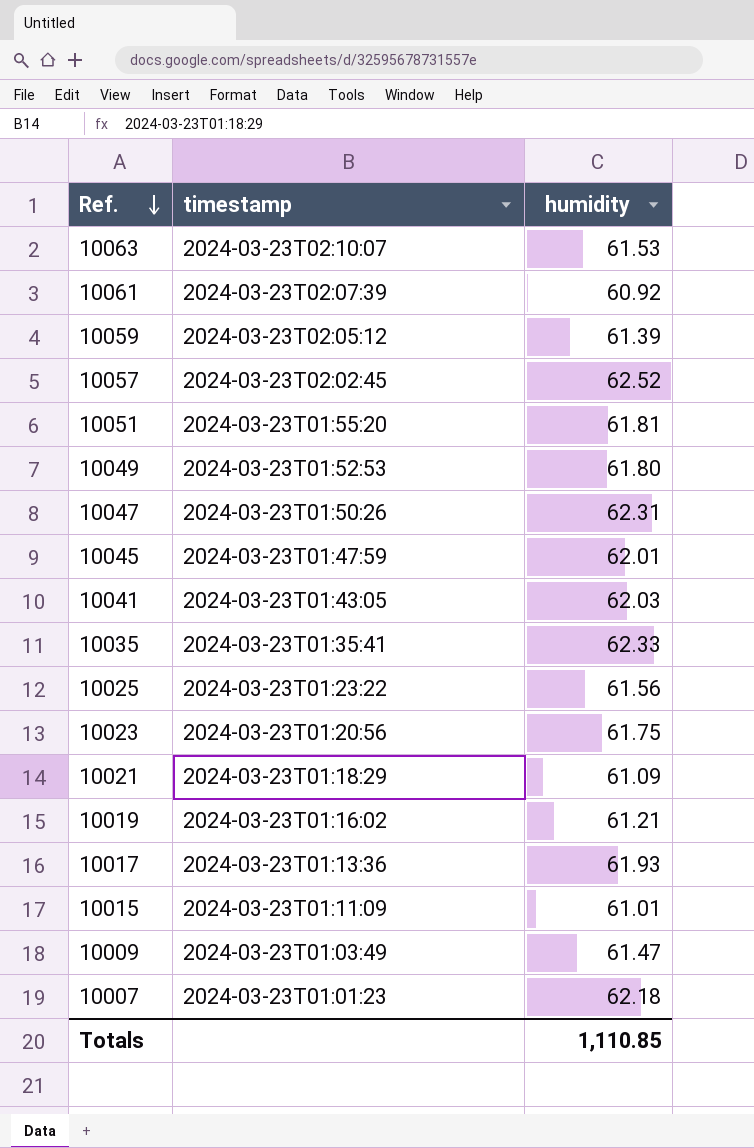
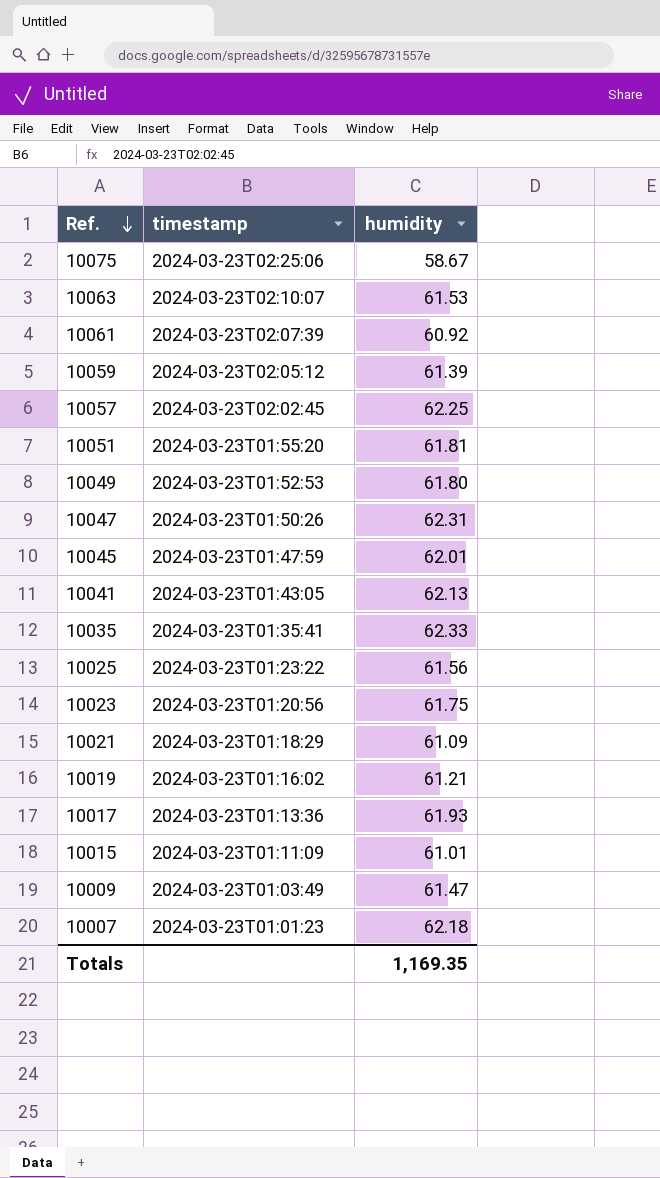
row 10075: none -> 2024-03-23T02:25:06 | 58.67
10057 | humidity: 62.52 -> 62.25
10041 | humidity: 62.03 -> 62.13
Totals | humidity: 1,110.85 -> 1,169.35

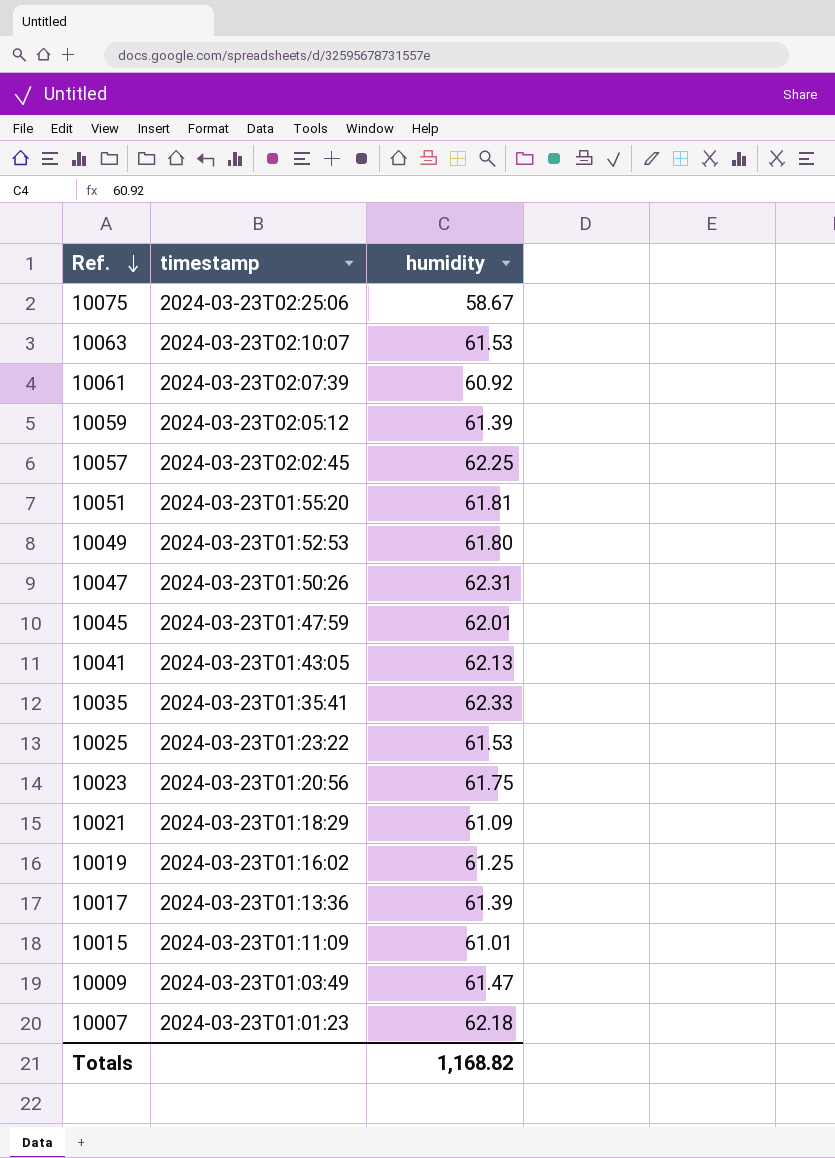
10025 | humidity: 61.56 -> 61.53
10019 | humidity: 61.21 -> 61.25
10017 | humidity: 61.93 -> 61.39
Totals | humidity: 1,169.35 -> 1,168.82

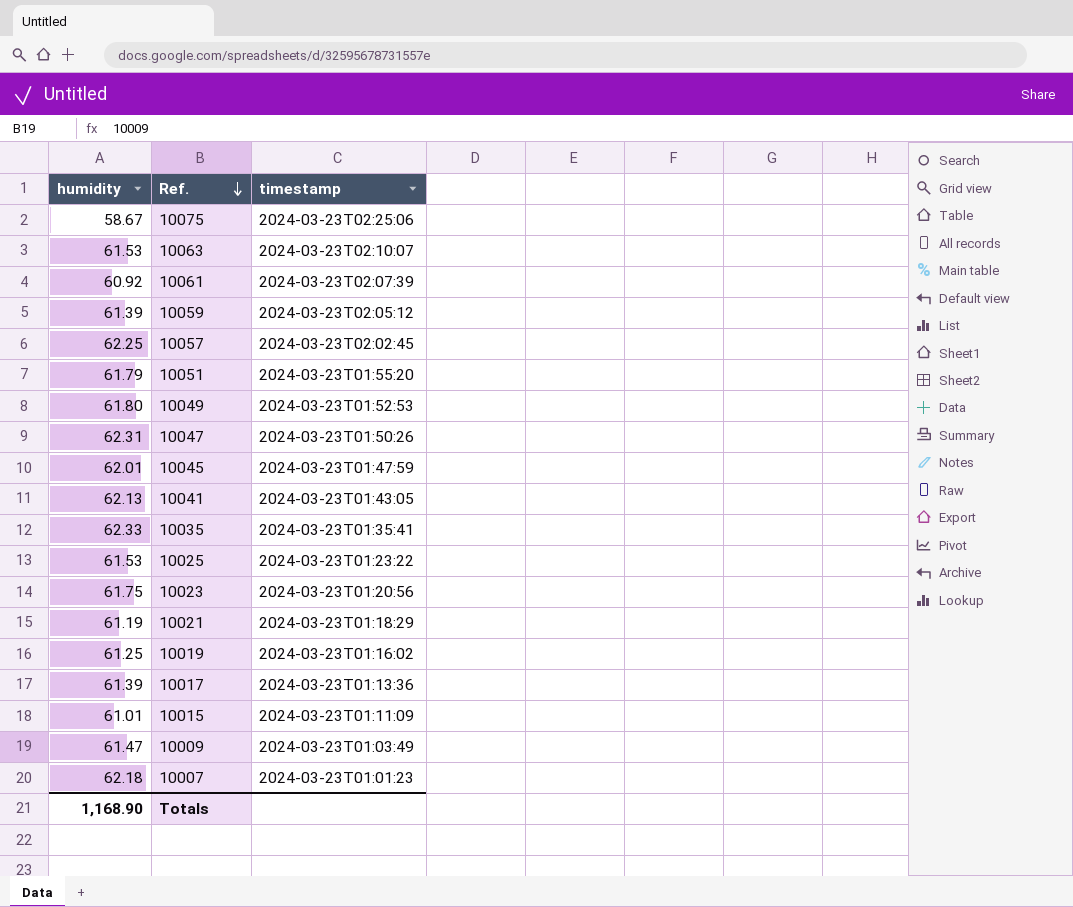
column humidity | position: 3 -> 1
10051 | humidity: 61.81 -> 61.79
10021 | humidity: 61.09 -> 61.19
Totals | humidity: 1,168.82 -> 1,168.90

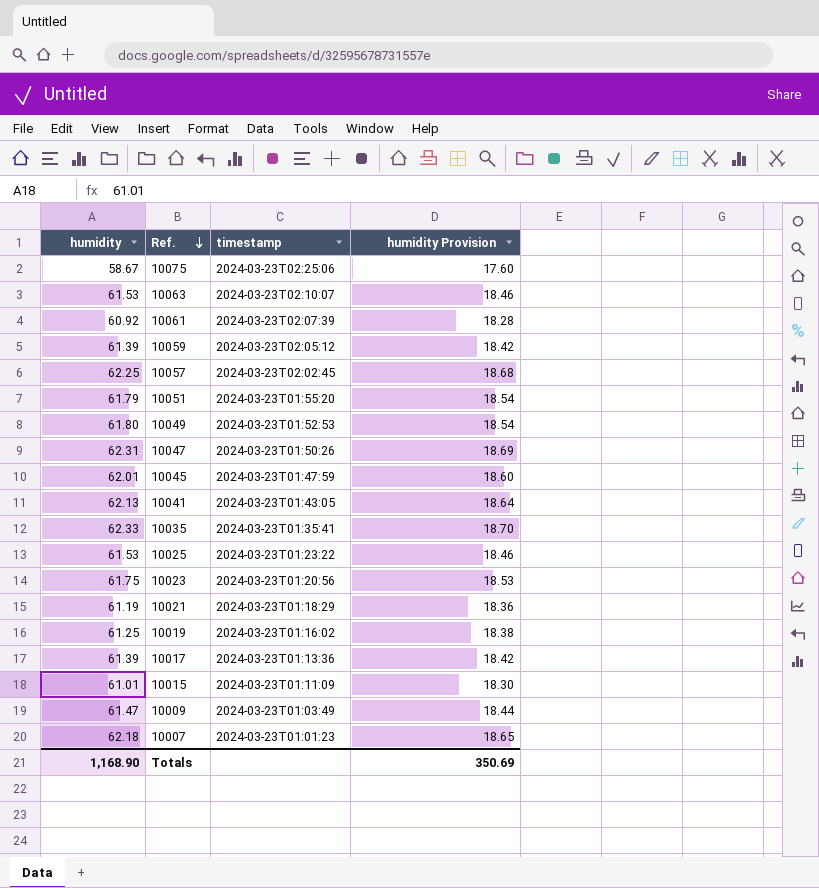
column humidity Provision | formula: none -> [humidity] * 0.3

